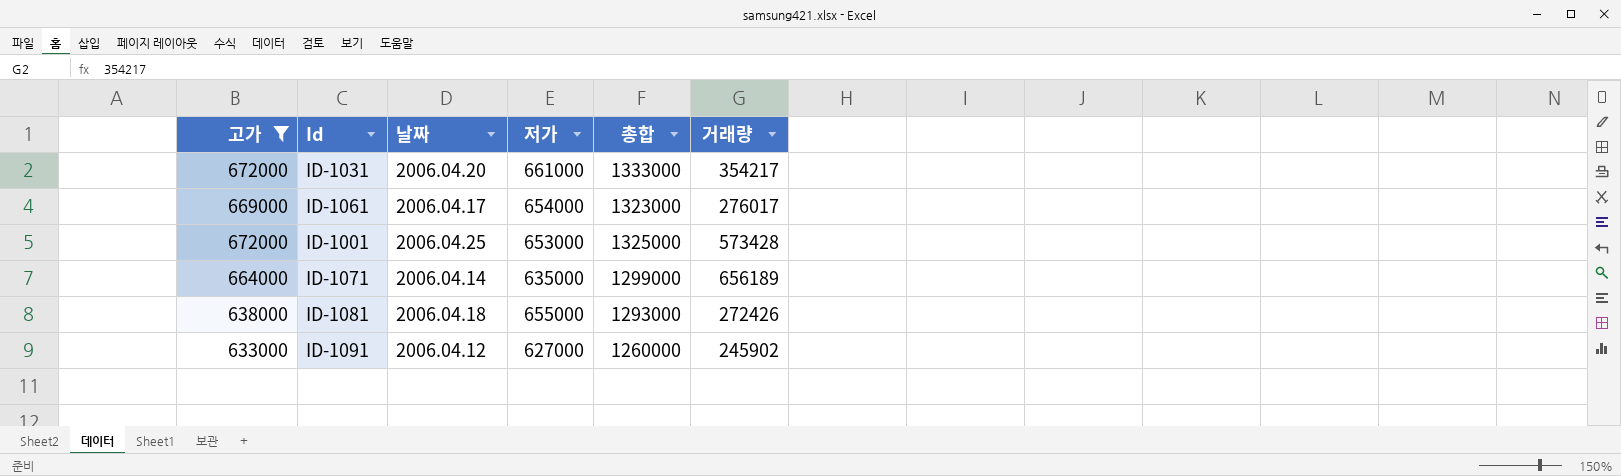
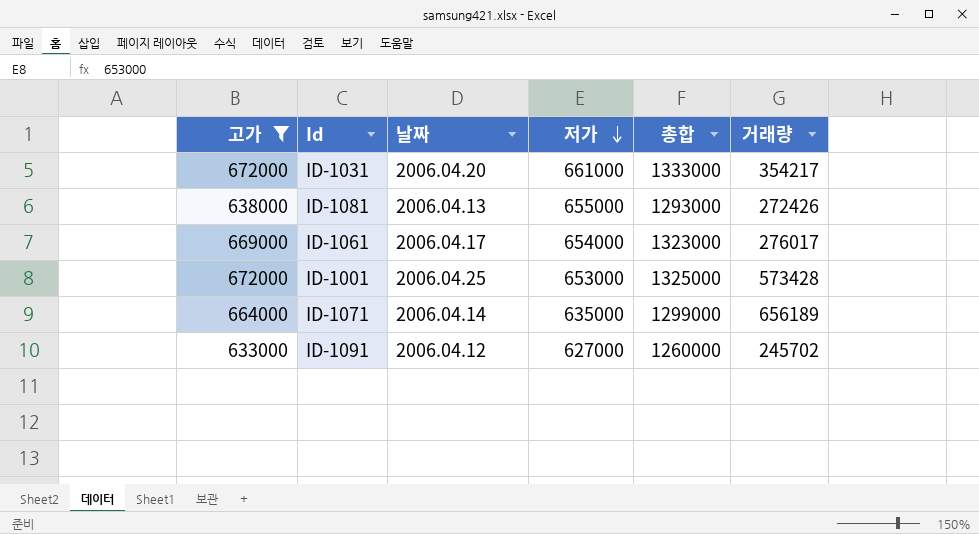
row order: none -> 저가 descending
ID-1081 | 날짜: 2006.04.18 -> 2006.04.13
ID-1091 | 거래량: 245902 -> 245702

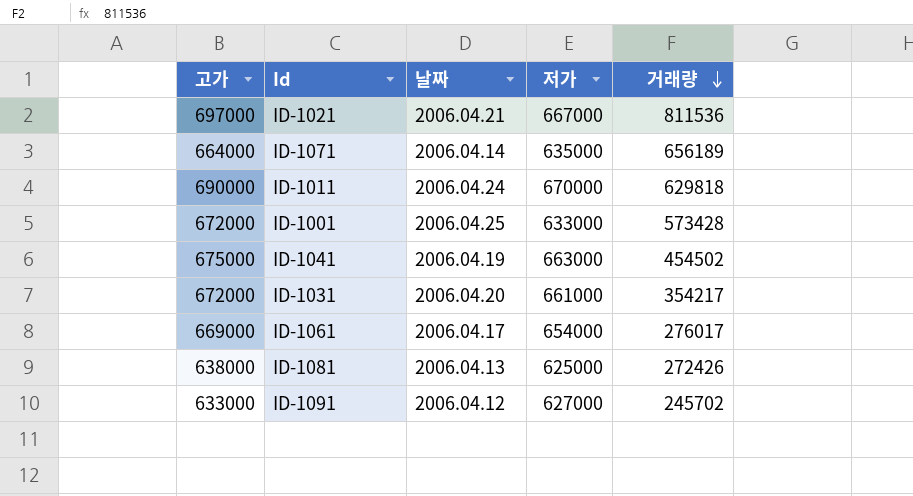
filter: 고가 <= 672000 -> none
row order: 저가 descending -> 거래량 descending
column 총합 | formula: [고가] + [저가] -> none
ID-1001 | 저가: 653000 -> 633000
ID-1081 | 저가: 655000 -> 625000

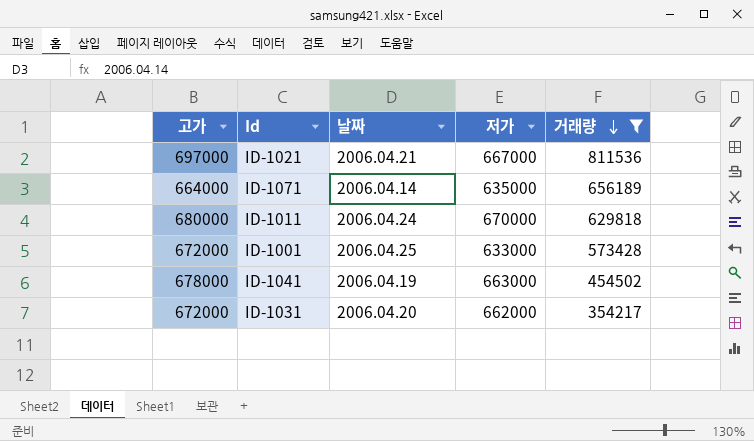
filter: none -> 거래량 >= 354217
ID-1011 | 고가: 690000 -> 680000
ID-1041 | 고가: 675000 -> 678000
ID-1031 | 저가: 661000 -> 662000

